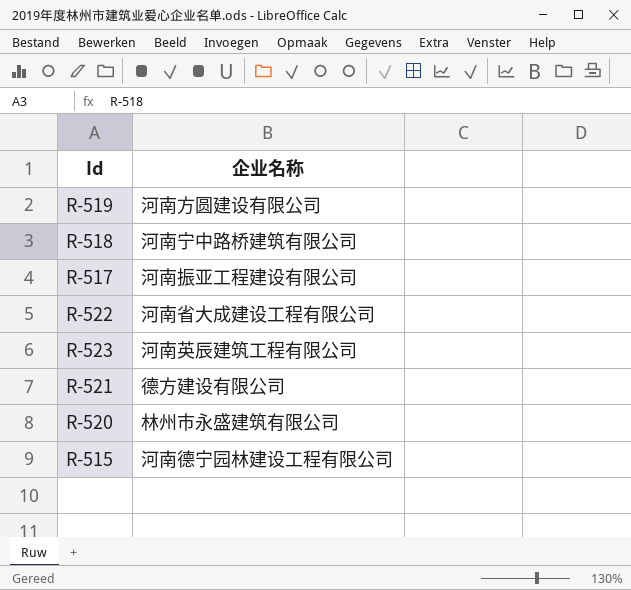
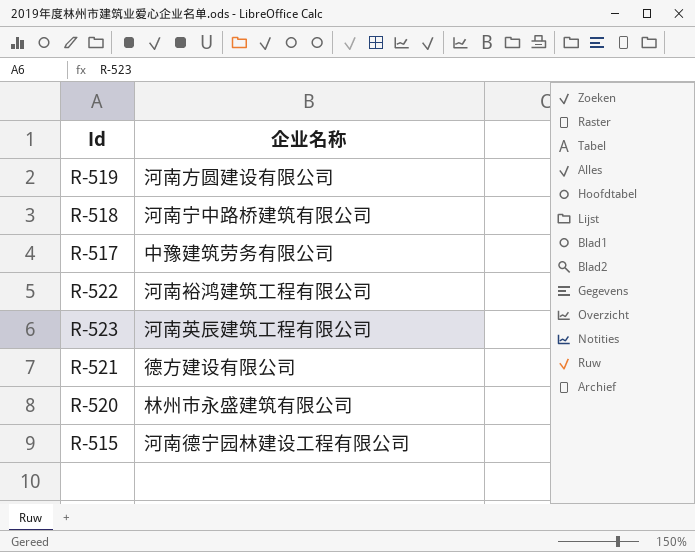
R-517 | 企业名称: 河南振亚工程建设有限公司 -> 中豫建筑劳务有限公司
R-522 | 企业名称: 河南省大成建设工程有限公司 -> 河南裕鸿建筑工程有限公司

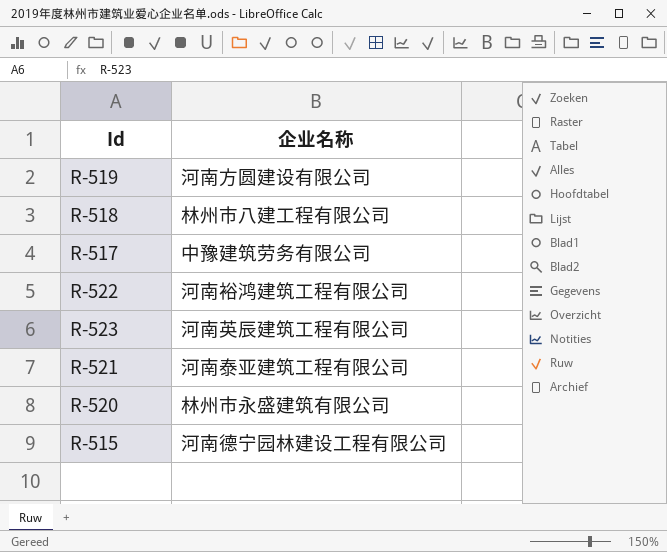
R-518 | 企业名称: 河南宁中路桥建筑有限公司 -> 林州市八建工程有限公司
R-521 | 企业名称: 德方建设有限公司 -> 河南泰亚建筑工程有限公司

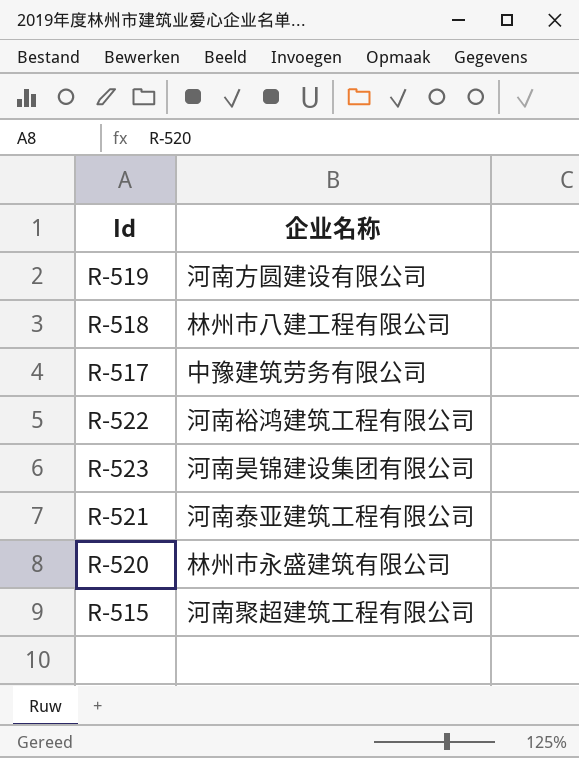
R-523 | 企业名称: 河南英辰建筑工程有限公司 -> 河南昊锦建设集团有限公司
R-515 | 企业名称: 河南德宁园林建设工程有限公司 -> 河南聚超建筑工程有限公司

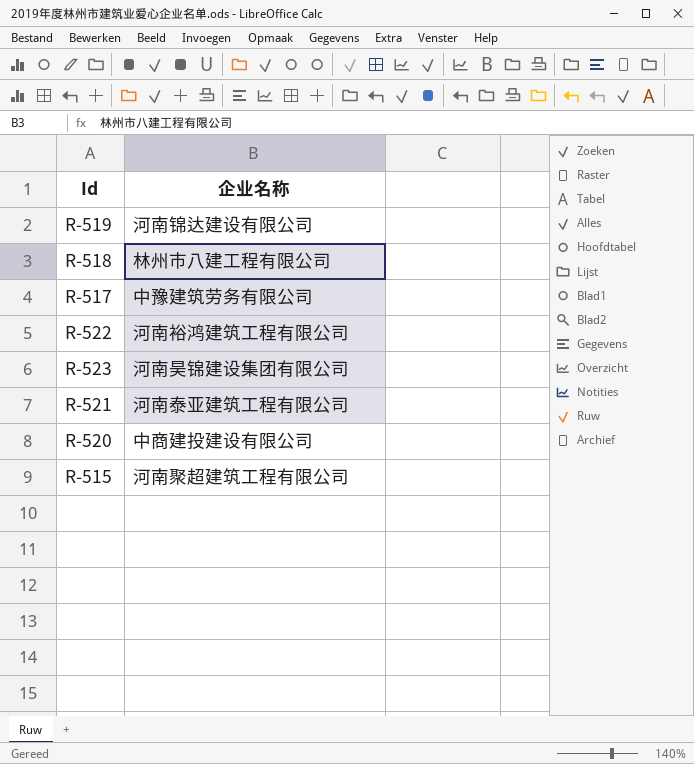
R-519 | 企业名称: 河南方圆建设有限公司 -> 河南锦达建设有限公司
R-520 | 企业名称: 林州市永盛建筑有限公司 -> 中商建投建设有限公司

